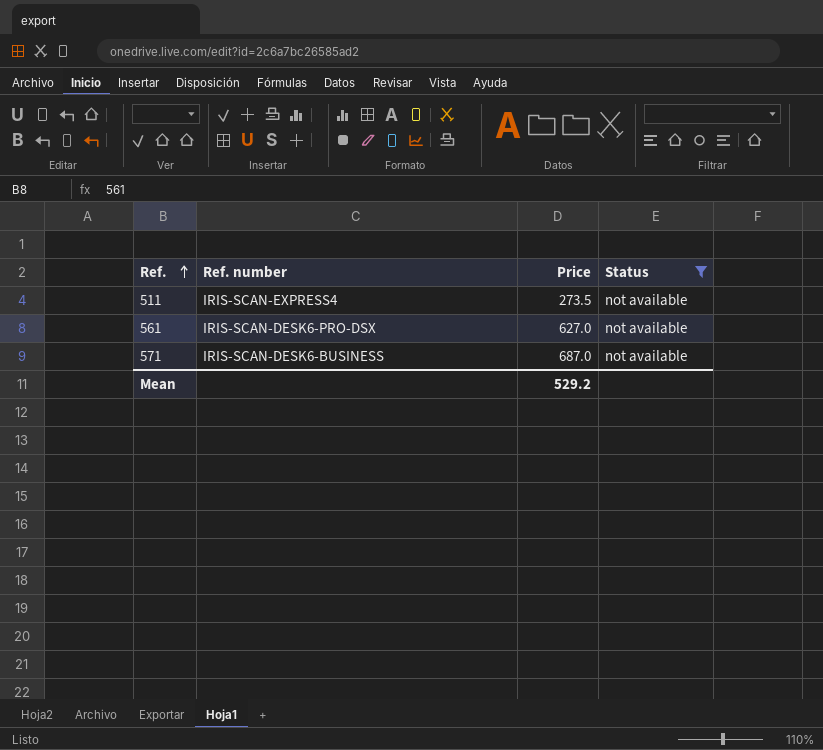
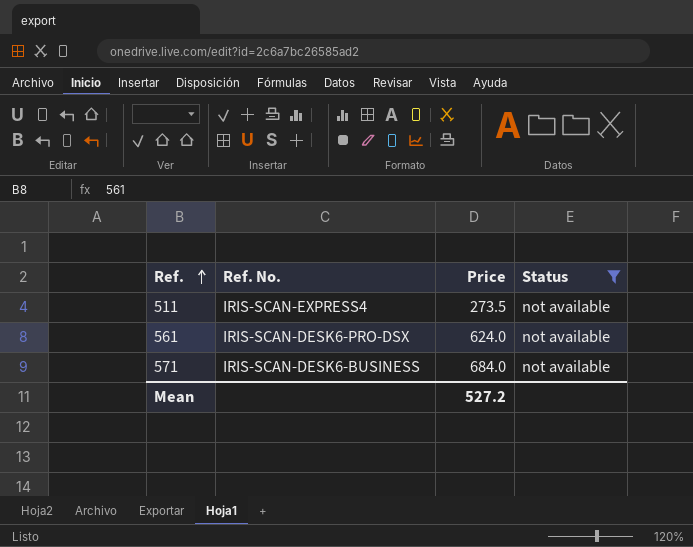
column name: Ref. number -> Ref. No.
561 | Price: 627.0 -> 624.0
571 | Price: 687.0 -> 684.0
Mean | Price: 529.2 -> 527.2

